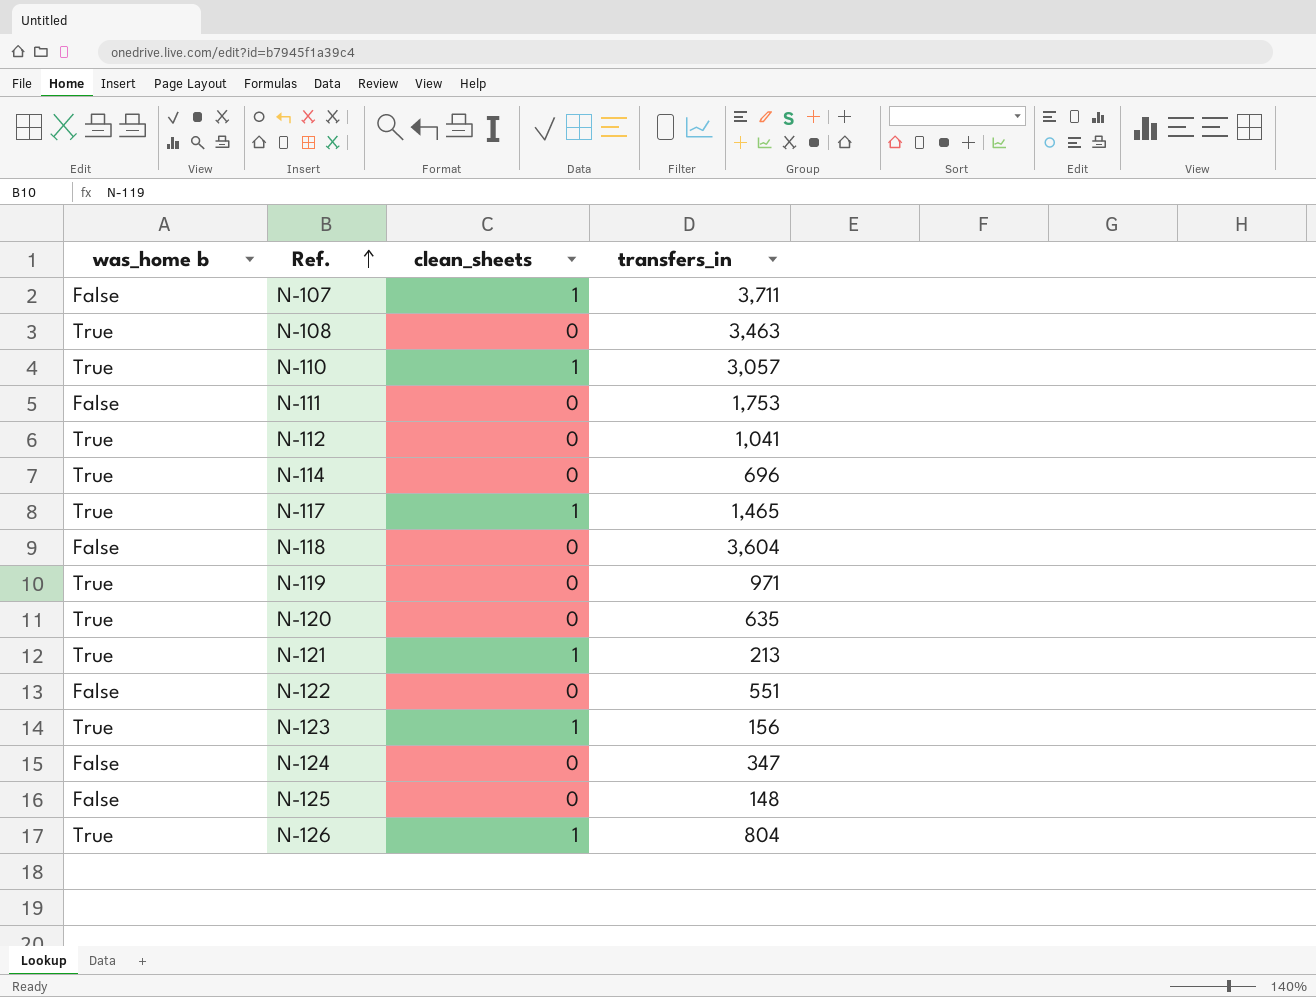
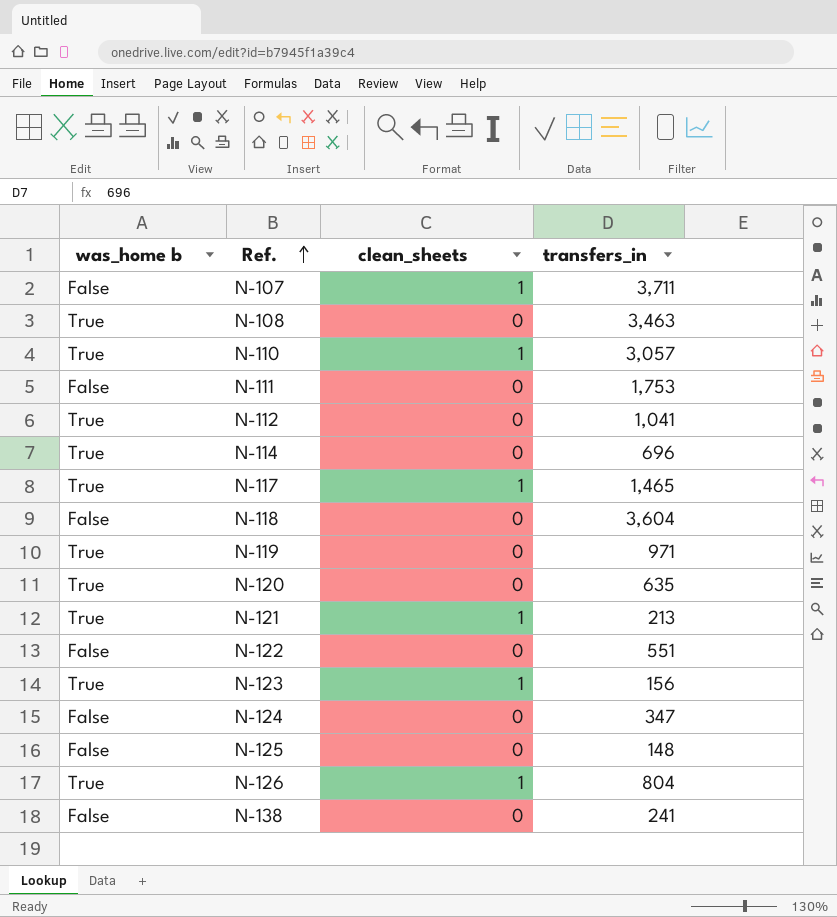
row N-138: none -> False | 0 | 241

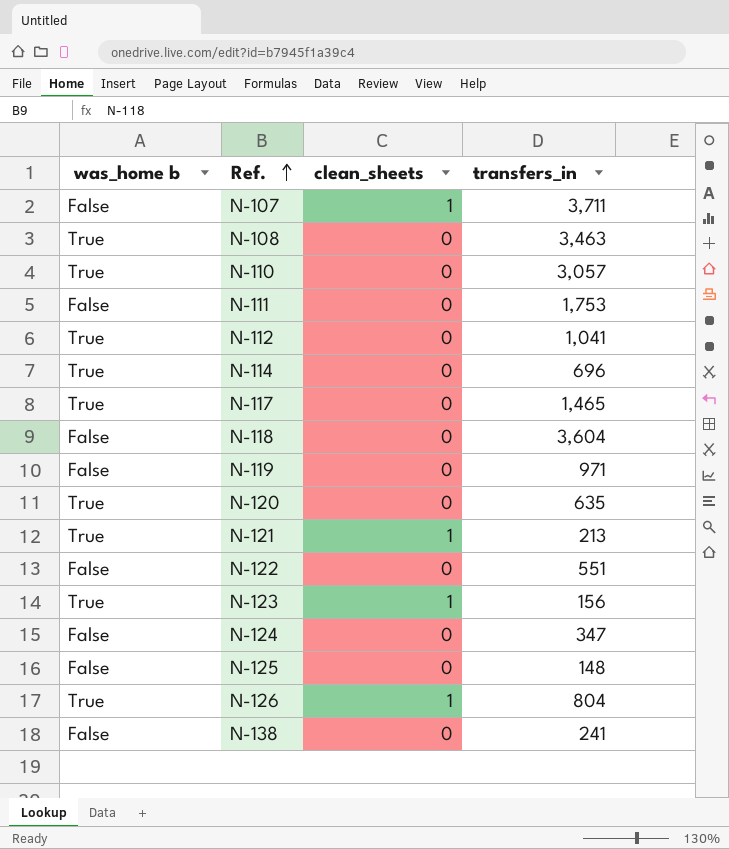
N-110 | clean_sheets: 1 -> 0
N-117 | clean_sheets: 1 -> 0
N-119 | was_home b: True -> False

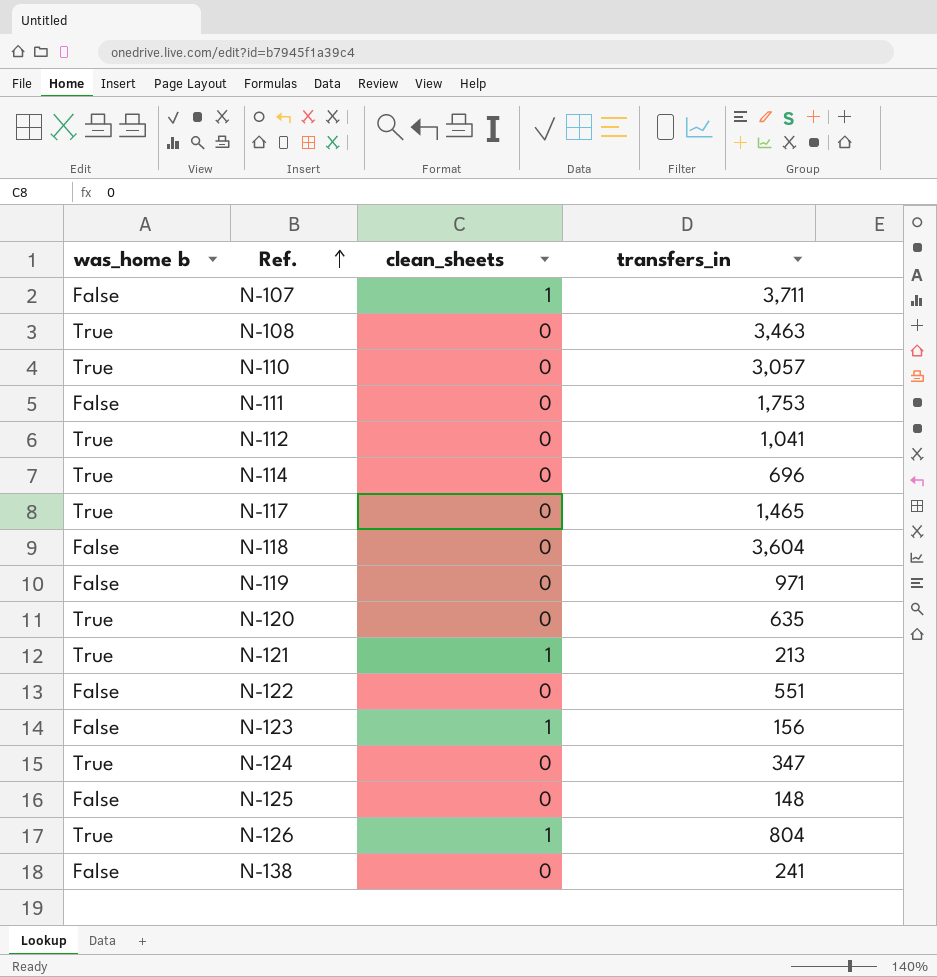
N-123 | was_home b: True -> False
N-124 | was_home b: False -> True

